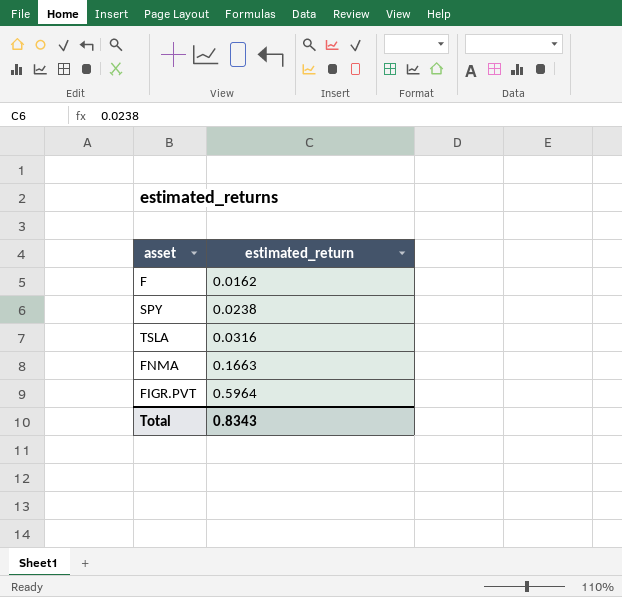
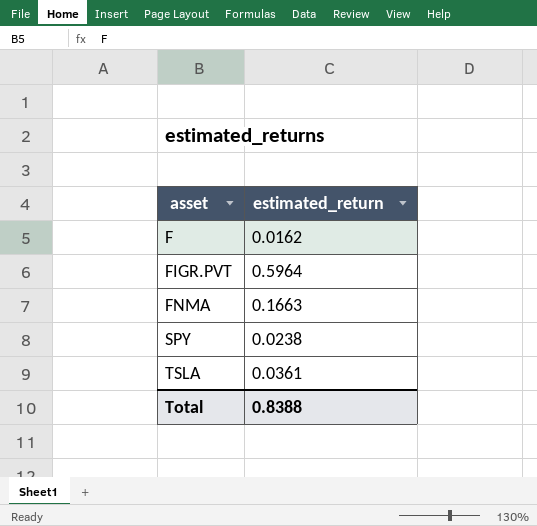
row order: estimated_return ascending -> asset ascending
TSLA | estimated_return: 0.0316 -> 0.0361
Total | estimated_return: 0.8343 -> 0.8388

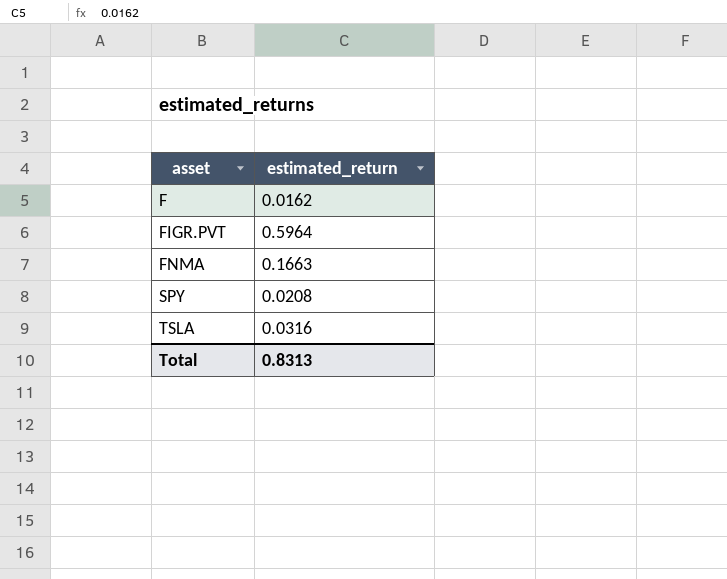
SPY | estimated_return: 0.0238 -> 0.0208
TSLA | estimated_return: 0.0361 -> 0.0316
Total | estimated_return: 0.8388 -> 0.8313

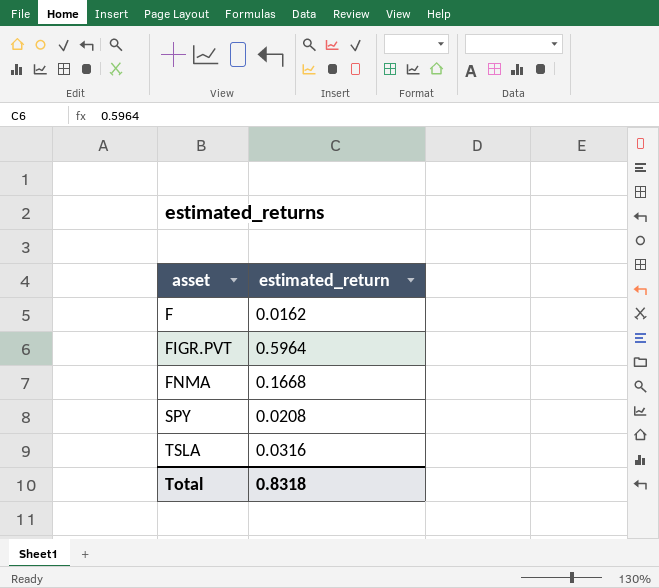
FNMA | estimated_return: 0.1663 -> 0.1668
Total | estimated_return: 0.8313 -> 0.8318

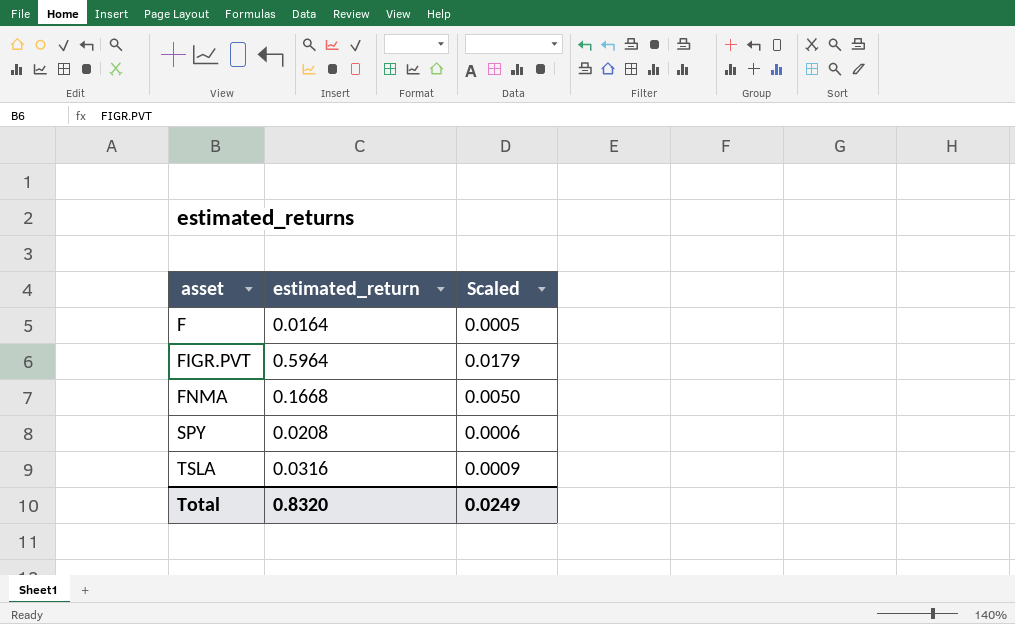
column Scaled | formula: none -> [estimated_return] * 0.03
F | estimated_return: 0.0162 -> 0.0164
Total | estimated_return: 0.8318 -> 0.8320

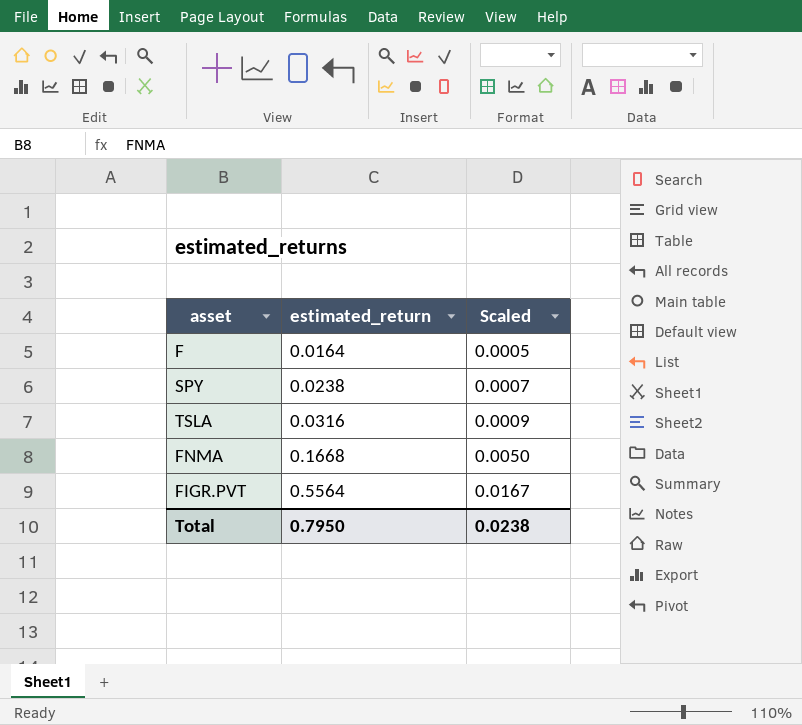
row order: asset ascending -> estimated_return ascending
SPY | estimated_return: 0.0208 -> 0.0238
SPY | Scaled: 0.0006 -> 0.0007
FIGR.PVT | estimated_return: 0.5964 -> 0.5564
FIGR.PVT | Scaled: 0.0179 -> 0.0167
Total | estimated_return: 0.8320 -> 0.7950
Total | Scaled: 0.0249 -> 0.0238

